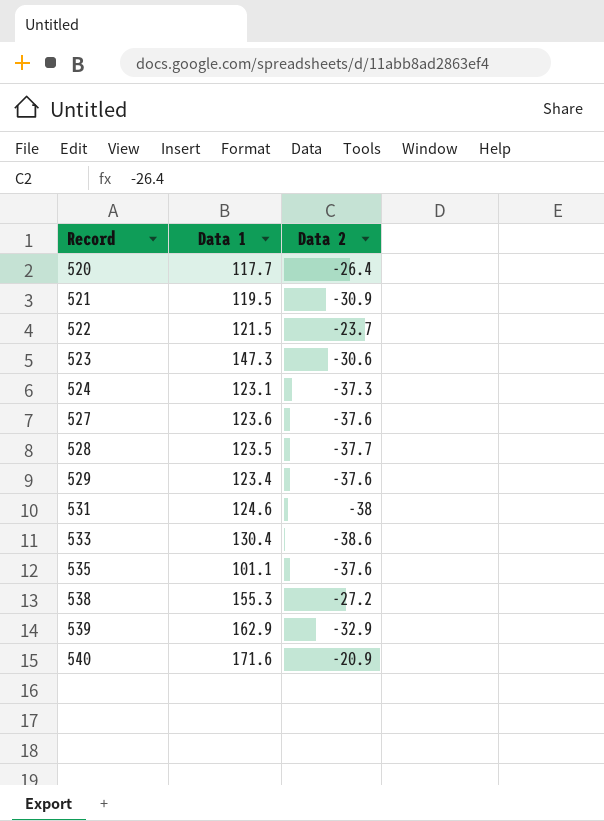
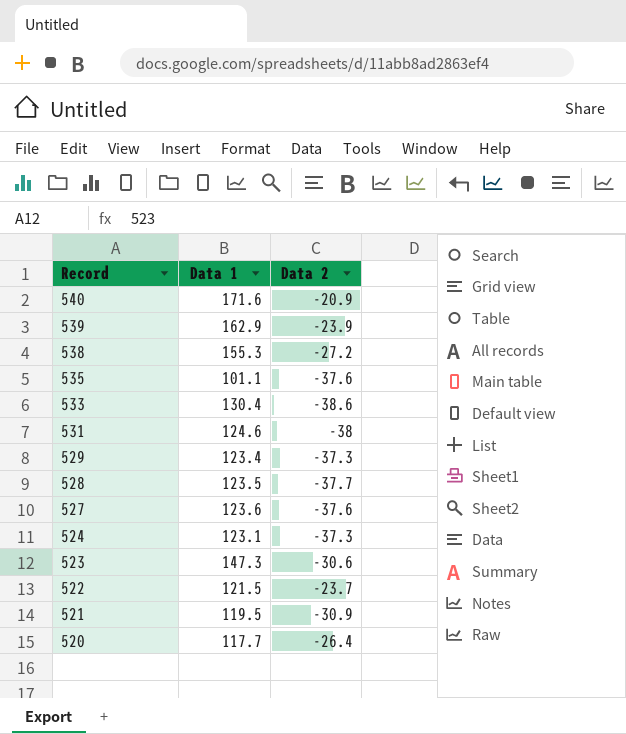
row order: Record ascending -> Record descending
539 | Data 2: -32.9 -> -23.9
529 | Data 2: -37.6 -> -37.3

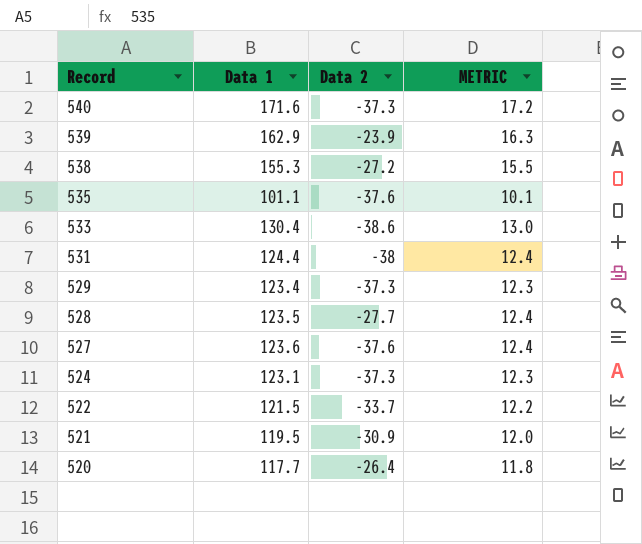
column METRIC | formula: none -> [Data 1] * 0.1
row 523: 147.3 | -30.6 -> none
540 | Data 2: -20.9 -> -37.3
531 | Data 1: 124.6 -> 124.4
528 | Data 2: -37.7 -> -27.7
522 | Data 2: -23.7 -> -33.7

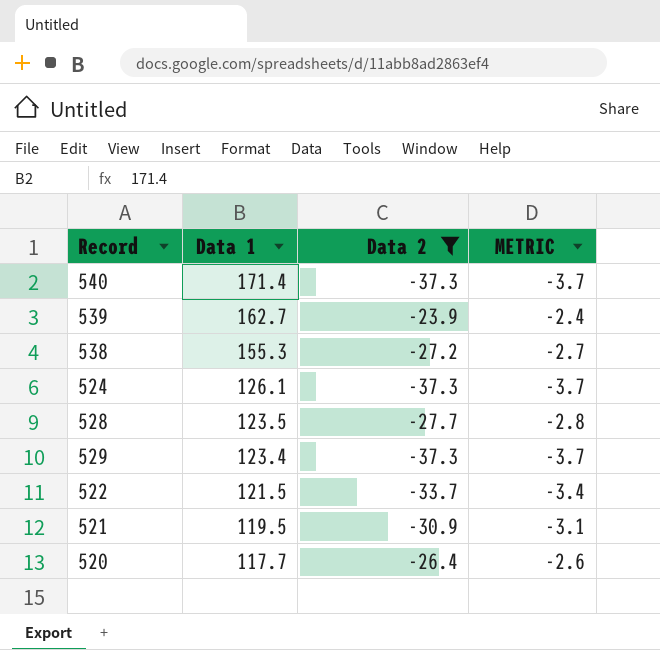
filter: none -> Data 2 >= -37.3
row order: Record descending -> Data 1 descending
column METRIC | formula: [Data 1] * 0.1 -> [Data 2] * 0.1
540 | Data 1: 171.6 -> 171.4
539 | Data 1: 162.9 -> 162.7
524 | Data 1: 123.1 -> 126.1

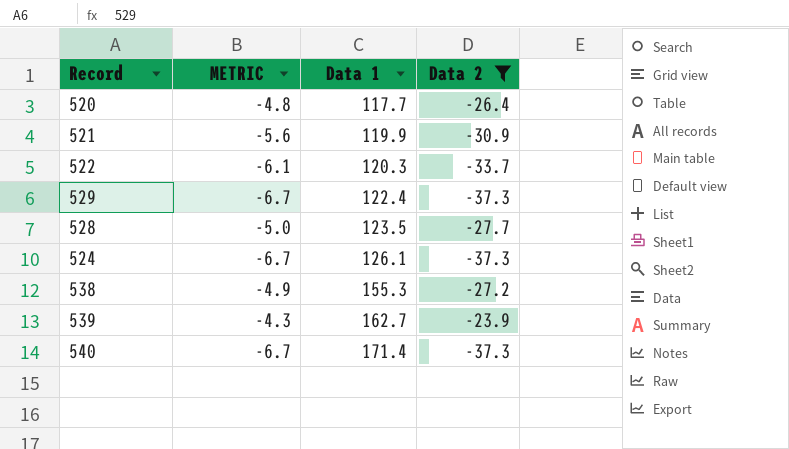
row order: Data 1 descending -> Data 1 ascending
column METRIC | formula: [Data 2] * 0.1 -> [Data 2] * 0.18
column METRIC | position: 4 -> 2
521 | Data 1: 119.5 -> 119.9
522 | Data 1: 121.5 -> 120.3
529 | Data 1: 123.4 -> 122.4

